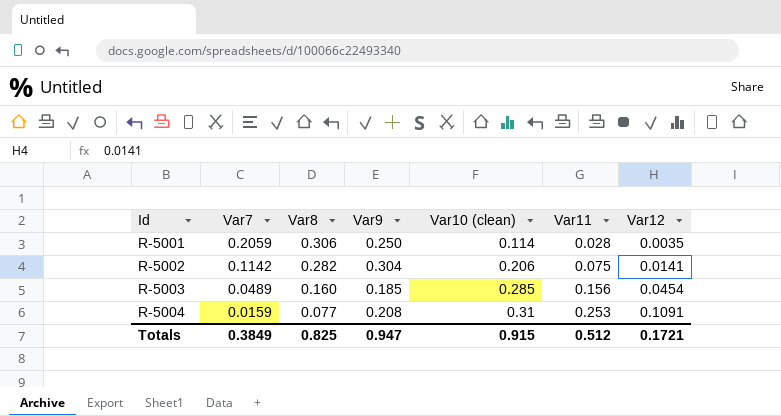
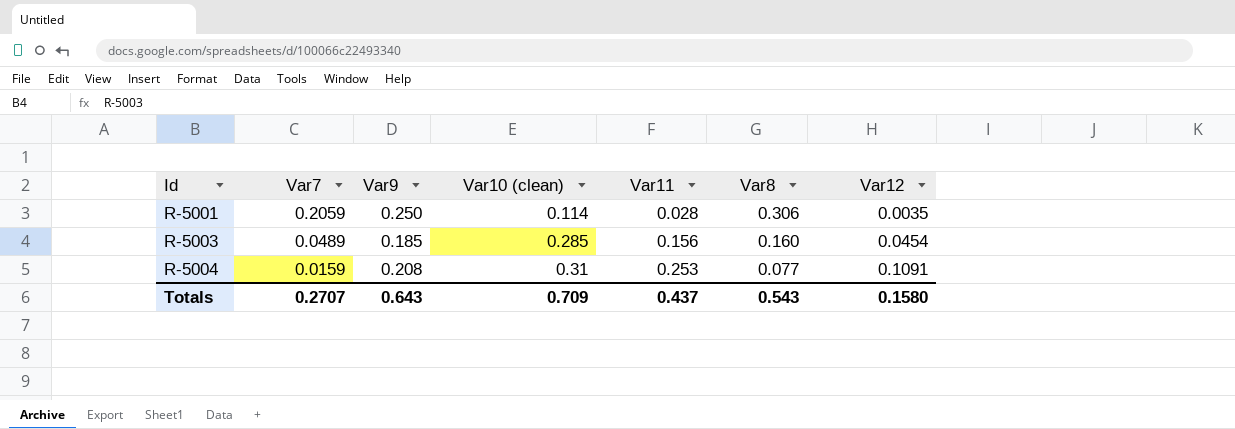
column Var8 | position: 3 -> 6
row R-5002: 0.1142 | 0.282 | 0.304 | 0.206 | 0.075 | 0.0141 -> none
Totals | Var7: 0.3849 -> 0.2707
Totals | Var9: 0.947 -> 0.643
Totals | Var10 (clean): 0.915 -> 0.709
Totals | Var11: 0.512 -> 0.437
Totals | Var8: 0.825 -> 0.543
Totals | Var12: 0.1721 -> 0.1580

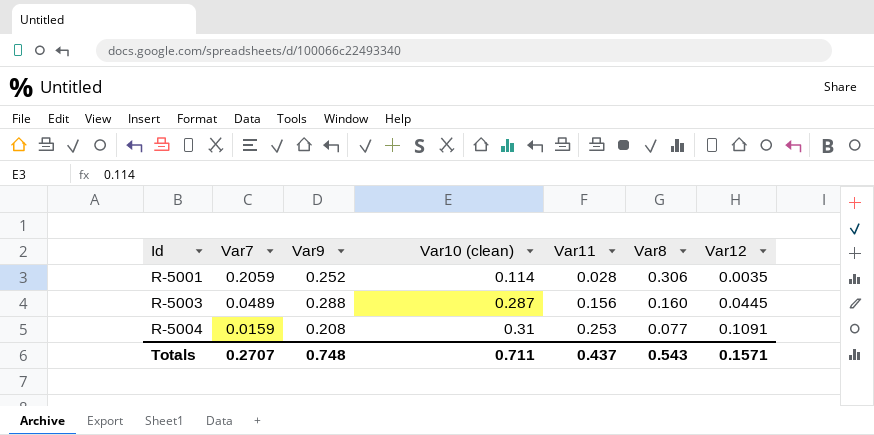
R-5001 | Var9: 0.250 -> 0.252
R-5003 | Var9: 0.185 -> 0.288
R-5003 | Var10 (clean): 0.285 -> 0.287
R-5003 | Var12: 0.0454 -> 0.0445
Totals | Var9: 0.643 -> 0.748
Totals | Var10 (clean): 0.709 -> 0.711
Totals | Var12: 0.1580 -> 0.1571

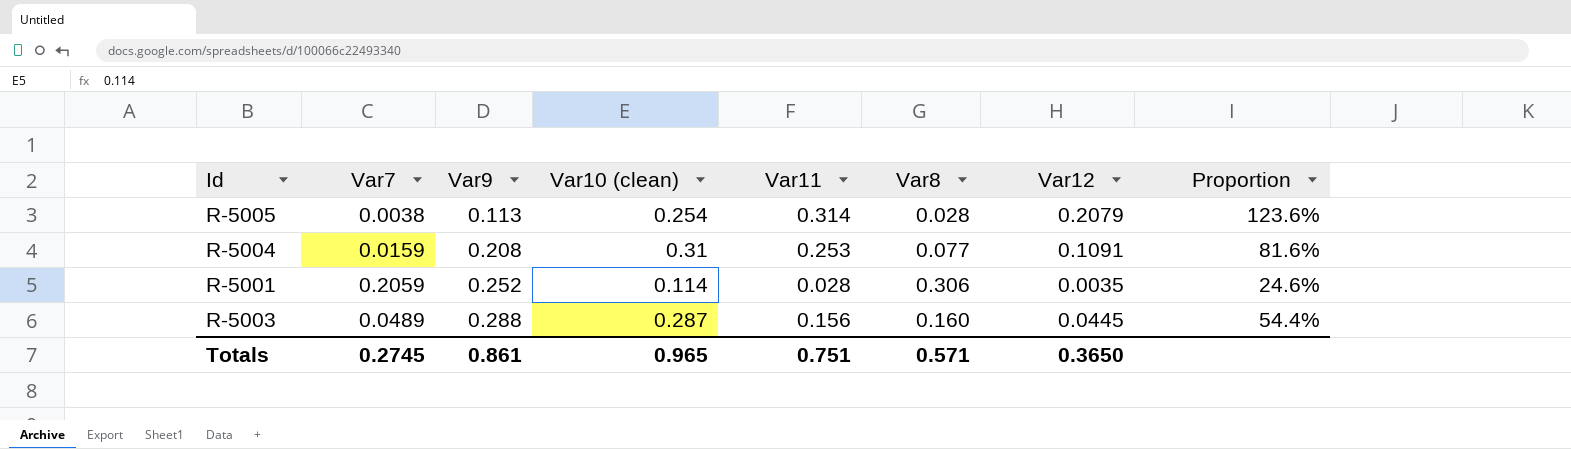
row order: Id ascending -> Var9 ascending
column Proportion | formula: none -> [Var11] / [Var10 (clean)]
row R-5005: none -> 0.0038 | 0.113 | 0.254 | 0.314 | 0.028 | 0.2079 | 123.6%
Totals | Var7: 0.2707 -> 0.2745
Totals | Var9: 0.748 -> 0.861
Totals | Var10 (clean): 0.711 -> 0.965
Totals | Var11: 0.437 -> 0.751
Totals | Var8: 0.543 -> 0.571
Totals | Var12: 0.1571 -> 0.3650

